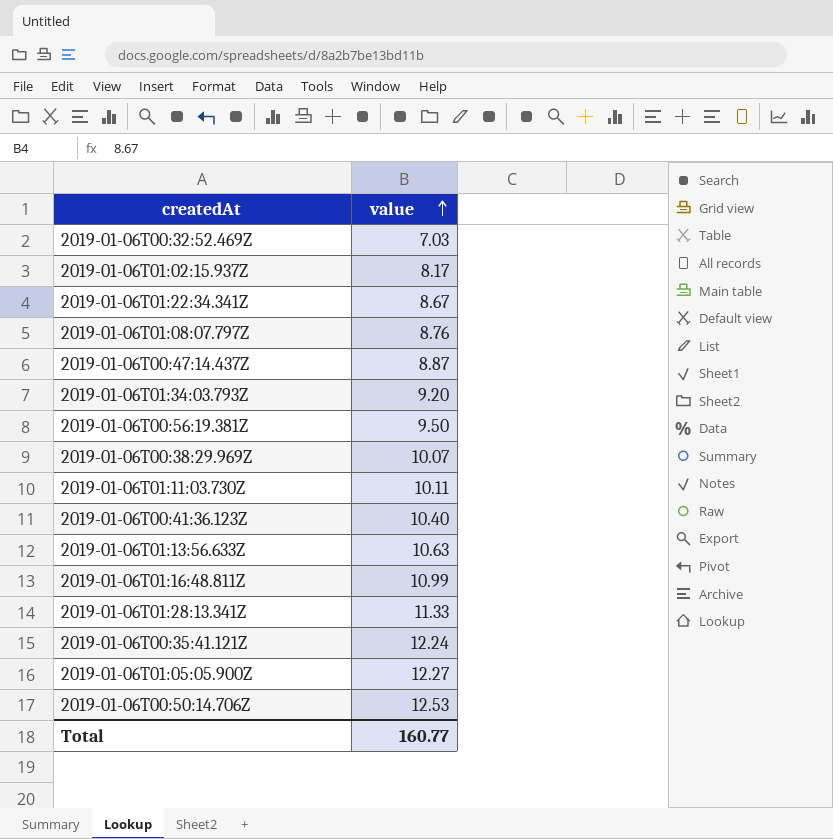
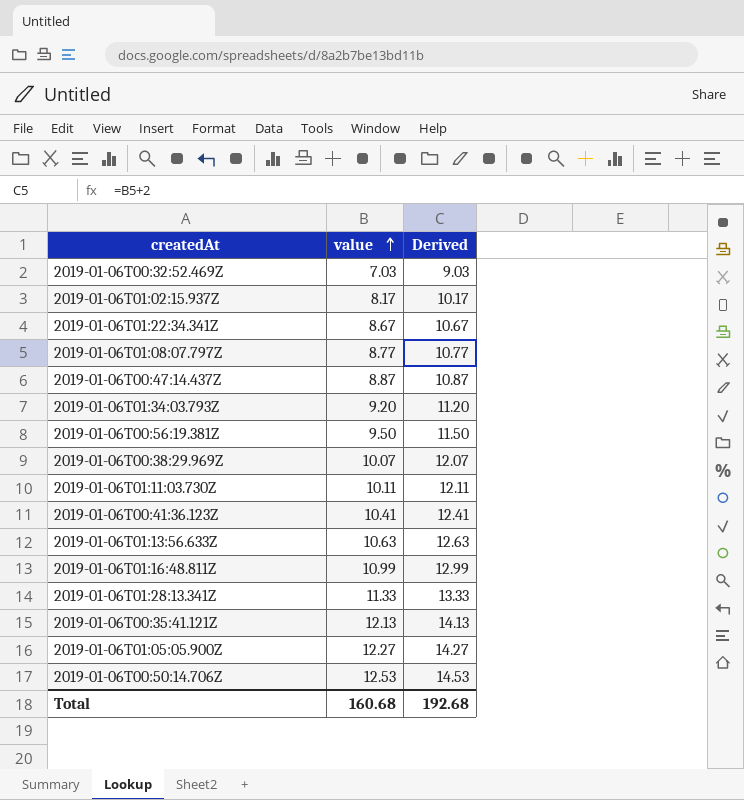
column Derived | formula: none -> [value] + 2
2019-01-06T01:08:07.797Z | value: 8.76 -> 8.77
2019-01-06T00:41:36.123Z | value: 10.40 -> 10.41
2019-01-06T00:35:41.121Z | value: 12.24 -> 12.13
Total | value: 160.77 -> 160.68

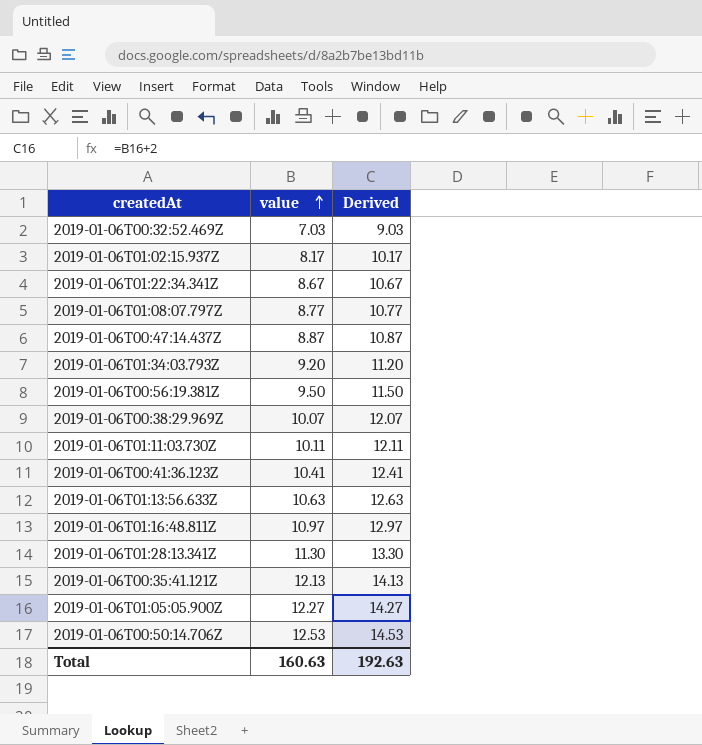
2019-01-06T01:16:48.811Z | value: 10.99 -> 10.97
2019-01-06T01:16:48.811Z | Derived: 12.99 -> 12.97
2019-01-06T01:28:13.341Z | value: 11.33 -> 11.30
2019-01-06T01:28:13.341Z | Derived: 13.33 -> 13.30
Total | value: 160.68 -> 160.63
Total | Derived: 192.68 -> 192.63

